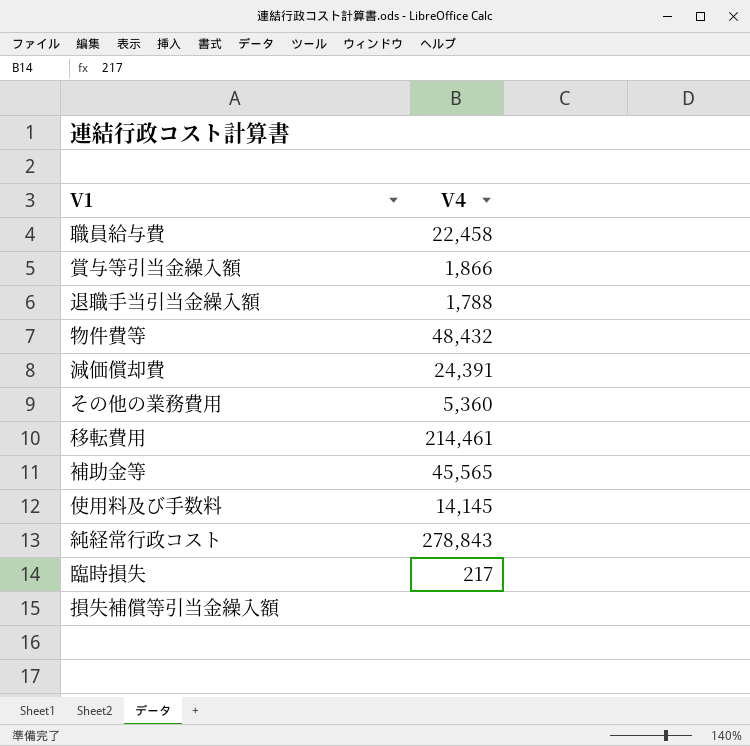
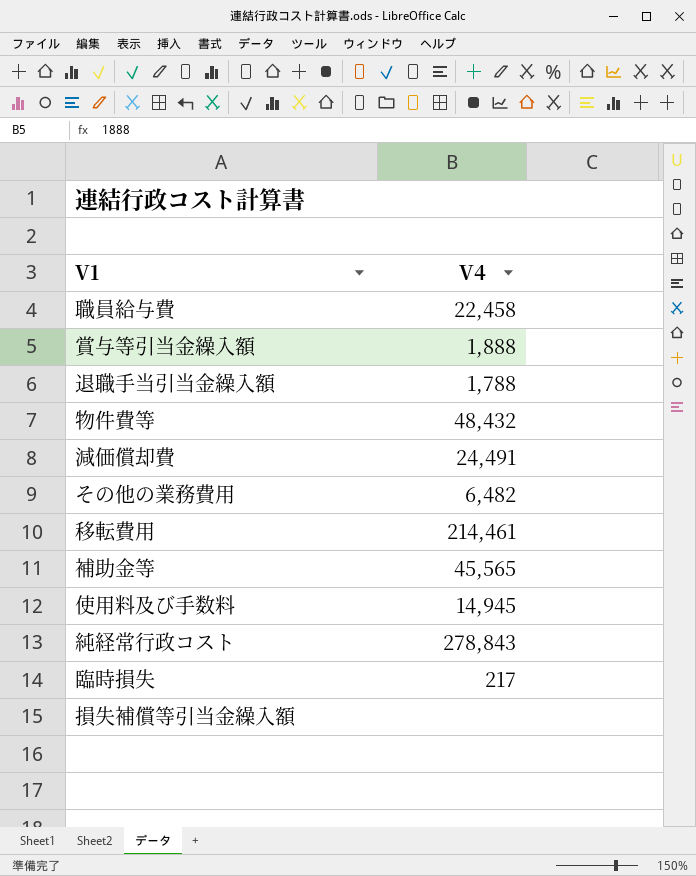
賞与等引当金繰入額 | V4: 1,866 -> 1,888
減価償却費 | V4: 24,391 -> 24,491
その他の業務費用 | V4: 5,360 -> 6,482
使用料及び手数料 | V4: 14,145 -> 14,945

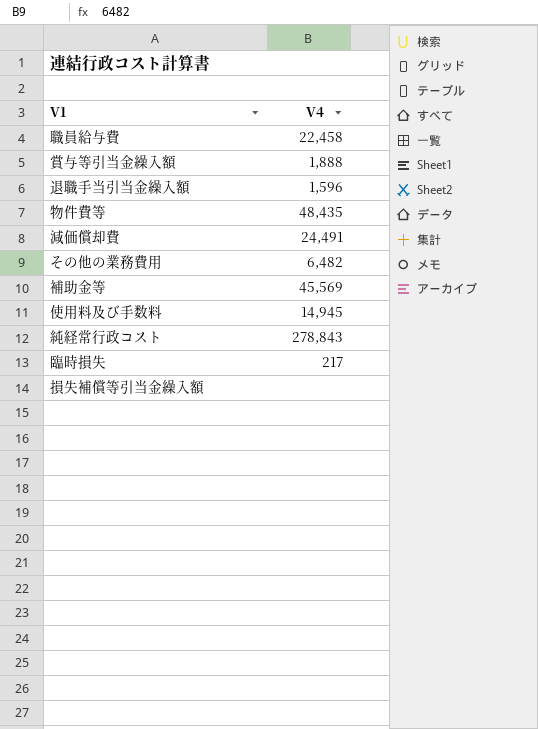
row 移転費用: 214,461 -> none
退職手当引当金繰入額 | V4: 1,788 -> 1,596
物件費等 | V4: 48,432 -> 48,435
補助金等 | V4: 45,565 -> 45,569

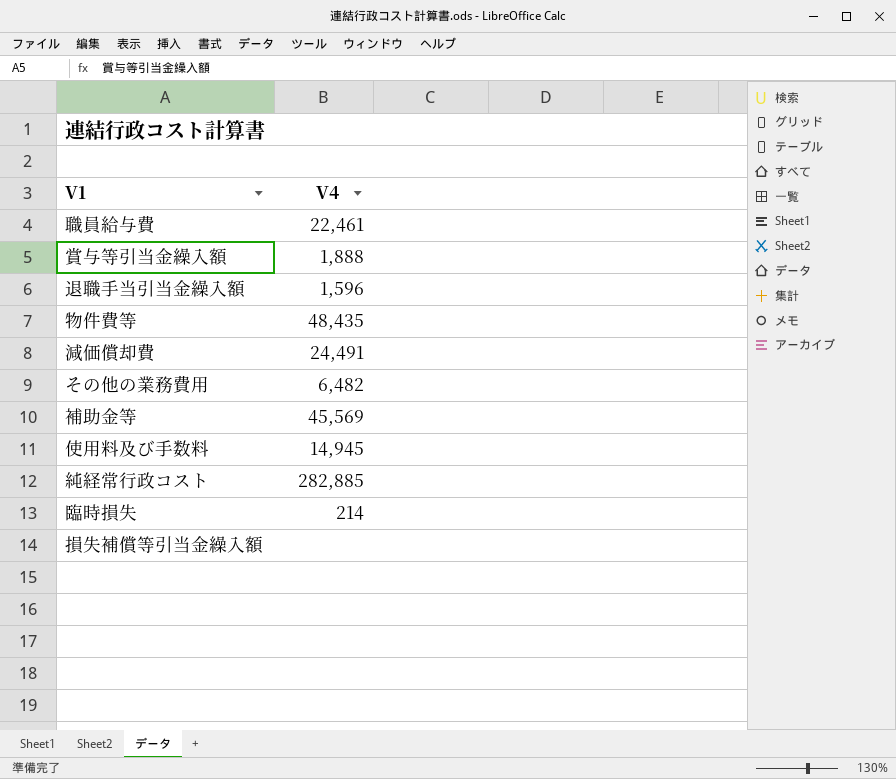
職員給与費 | V4: 22,458 -> 22,461
純経常行政コスト | V4: 278,843 -> 282,885
臨時損失 | V4: 217 -> 214

